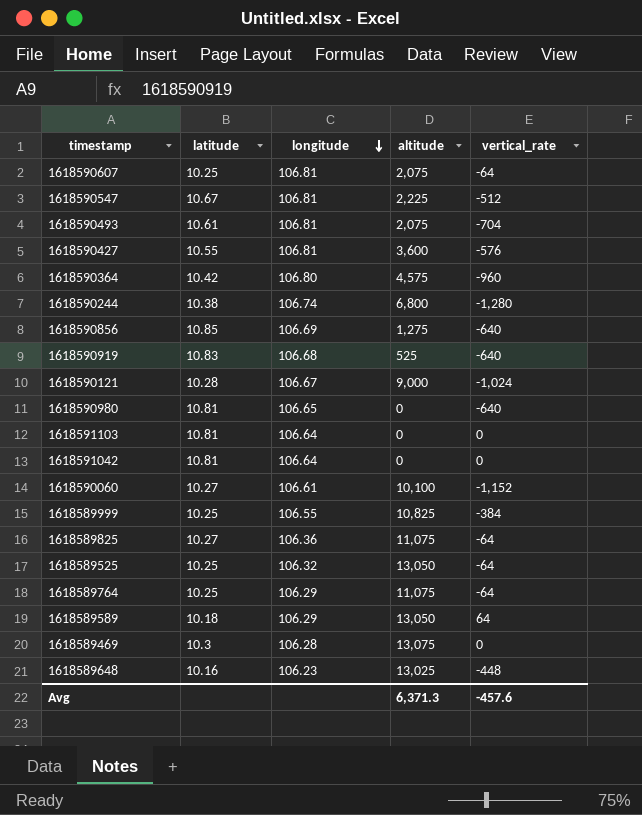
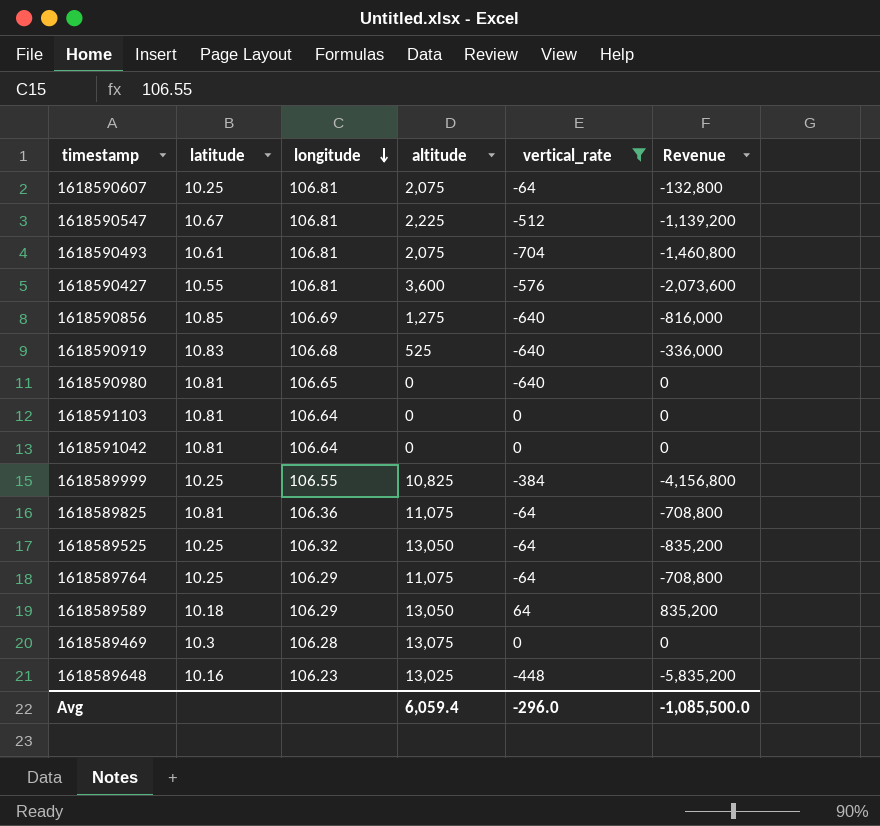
filter: none -> vertical_rate >= -704
column Revenue | formula: none -> [altitude] * [vertical_rate]
1618589825 | latitude: 10.27 -> 10.81
Avg | altitude: 6,371.3 -> 6,059.4
Avg | vertical_rate: -457.6 -> -296.0

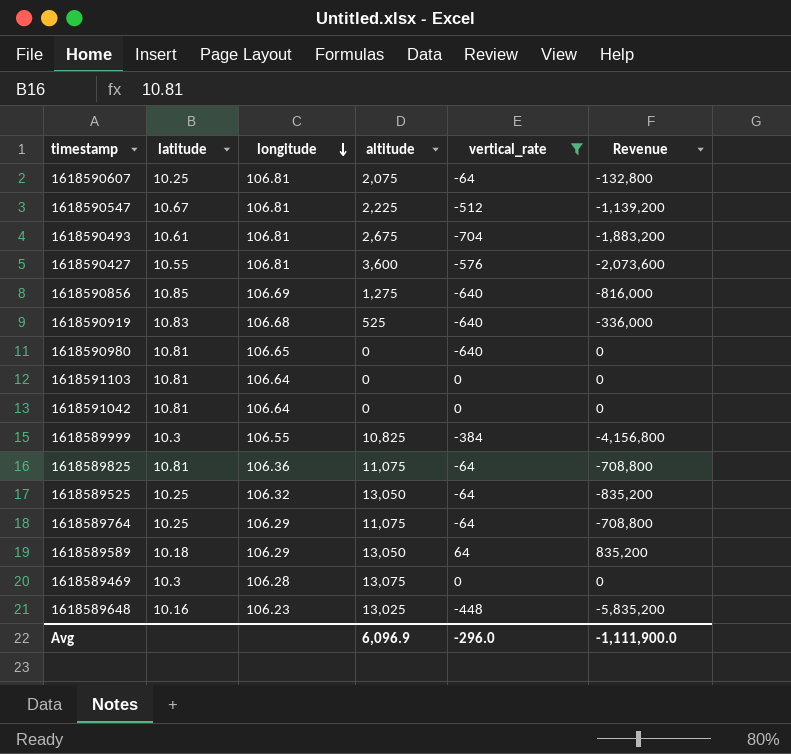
1618590493 | altitude: 2,075 -> 2,675
1618590493 | Revenue: -1,460,800 -> -1,883,200
1618589999 | latitude: 10.25 -> 10.3
Avg | altitude: 6,059.4 -> 6,096.9
Avg | Revenue: -1,085,500.0 -> -1,111,900.0

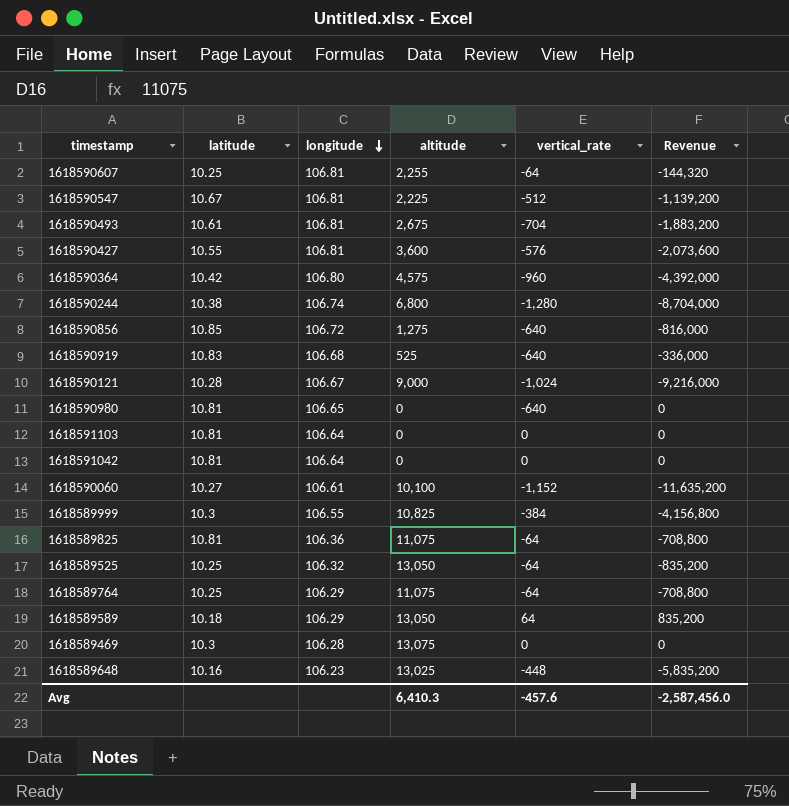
filter: vertical_rate >= -704 -> none
1618590607 | altitude: 2,075 -> 2,255
1618590607 | Revenue: -132,800 -> -144,320
1618590856 | longitude: 106.69 -> 106.72
Avg | altitude: 6,096.9 -> 6,410.3
Avg | vertical_rate: -296.0 -> -457.6
Avg | Revenue: -1,111,900.0 -> -2,587,456.0

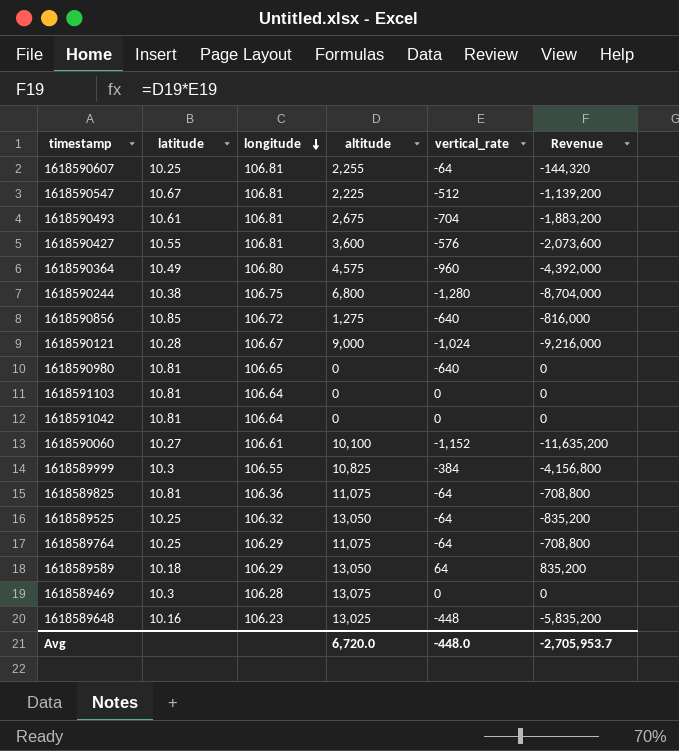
row 1618590919: 10.83 | 106.68 | 525 | -640 | -336,000 -> none
1618590364 | latitude: 10.42 -> 10.49
1618590244 | longitude: 106.74 -> 106.75
Avg | altitude: 6,410.3 -> 6,720.0
Avg | vertical_rate: -457.6 -> -448.0
Avg | Revenue: -2,587,456.0 -> -2,705,953.7

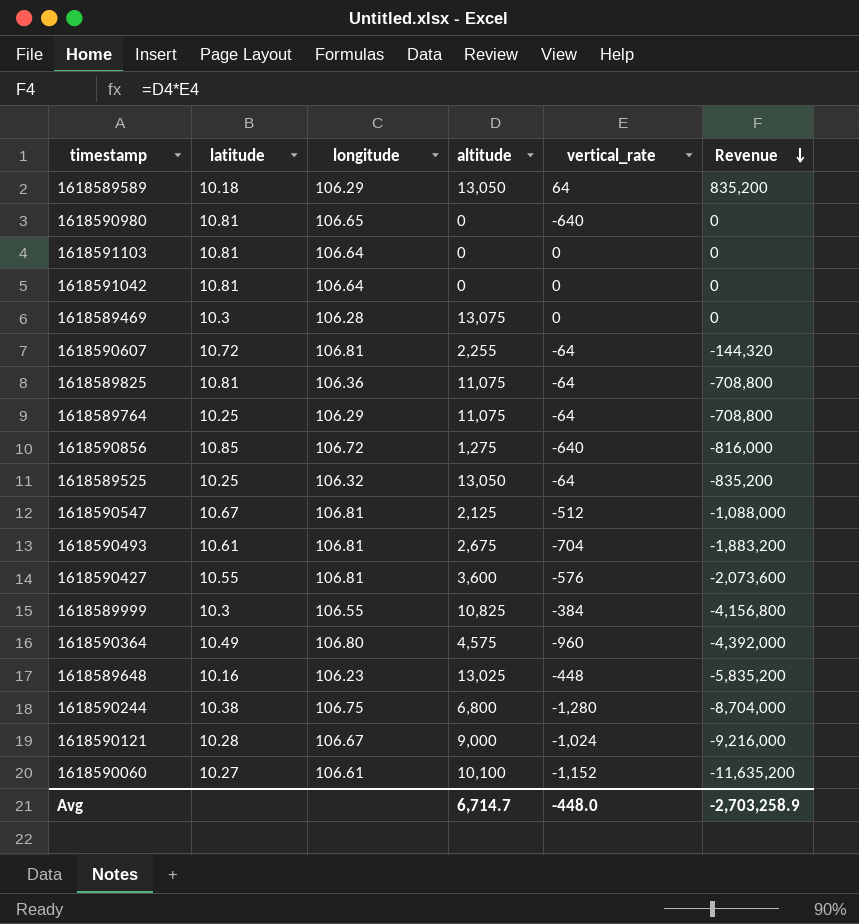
row order: longitude descending -> Revenue descending
1618590607 | latitude: 10.25 -> 10.72
1618590547 | altitude: 2,225 -> 2,125
1618590547 | Revenue: -1,139,200 -> -1,088,000
Avg | altitude: 6,720.0 -> 6,714.7
Avg | Revenue: -2,705,953.7 -> -2,703,258.9

